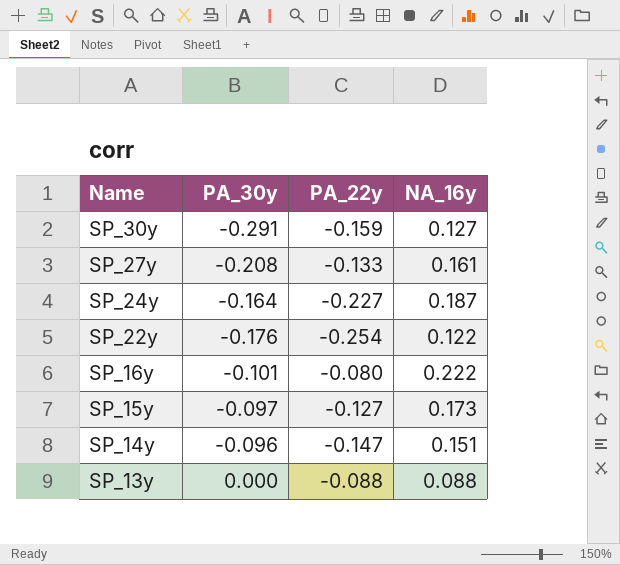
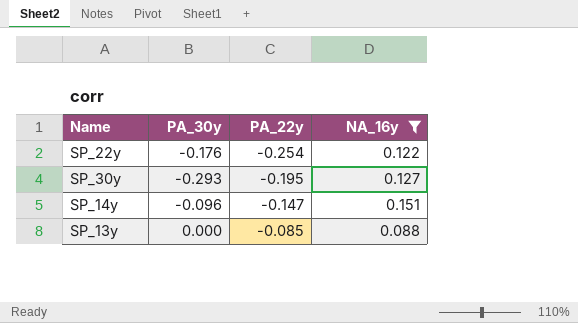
filter: none -> NA_16y <= 0.151
row order: Name descending -> PA_22y ascending
SP_30y | PA_30y: -0.291 -> -0.293
SP_30y | PA_22y: -0.159 -> -0.195
SP_13y | PA_22y: -0.088 -> -0.085

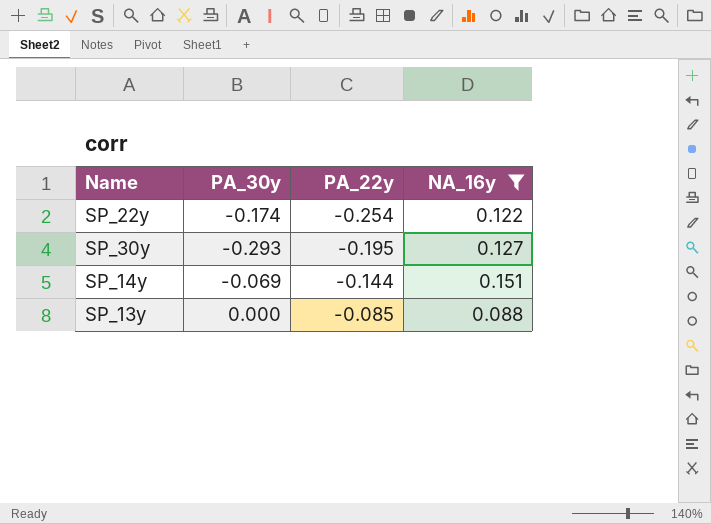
SP_22y | PA_30y: -0.176 -> -0.174
SP_14y | PA_30y: -0.096 -> -0.069
SP_14y | PA_22y: -0.147 -> -0.144

